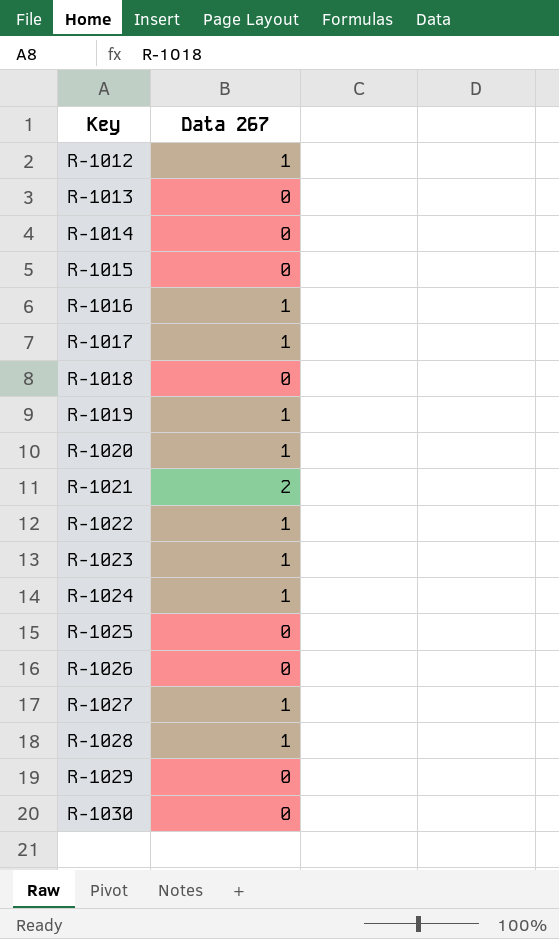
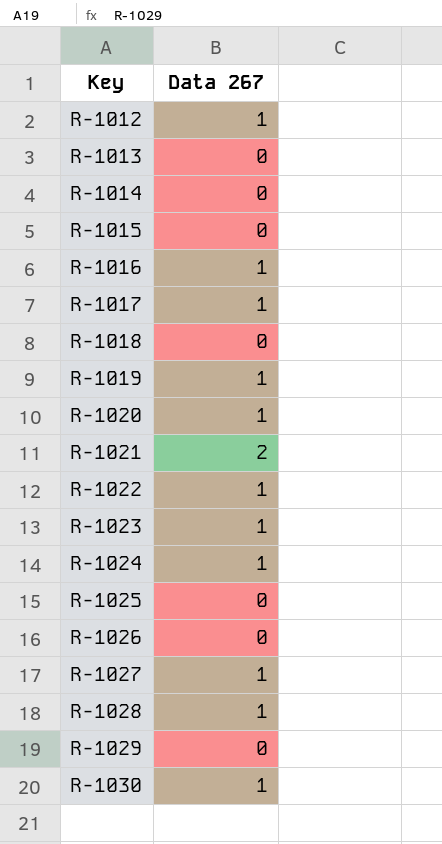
R-1030 | Data 267: 0 -> 1

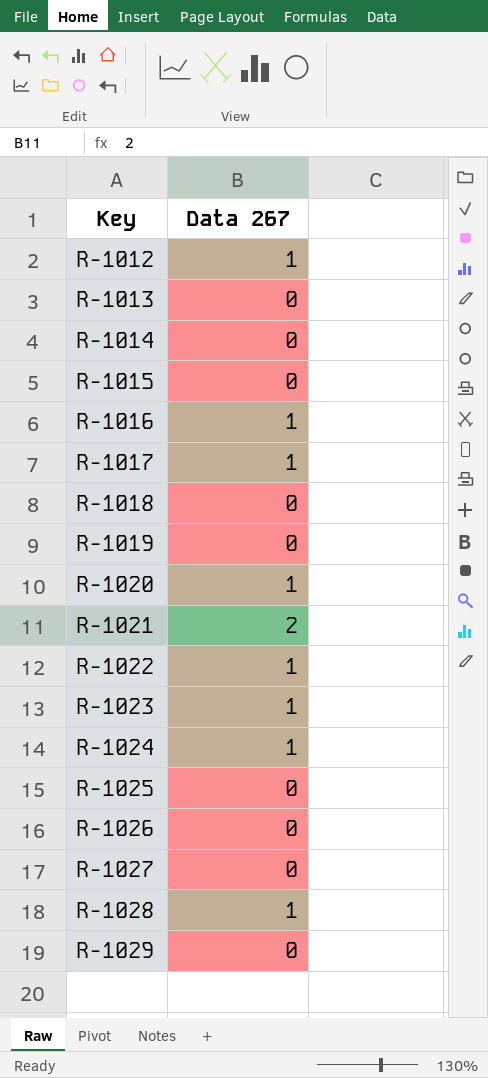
row R-1030: 1 -> none
R-1019 | Data 267: 1 -> 0
R-1027 | Data 267: 1 -> 0

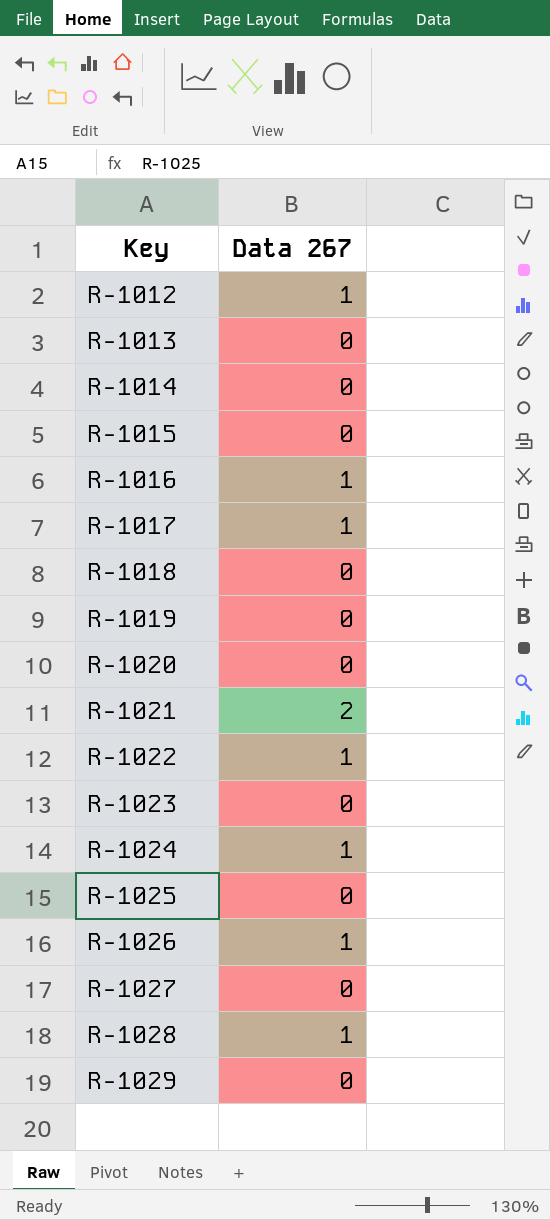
R-1020 | Data 267: 1 -> 0
R-1023 | Data 267: 1 -> 0
R-1026 | Data 267: 0 -> 1

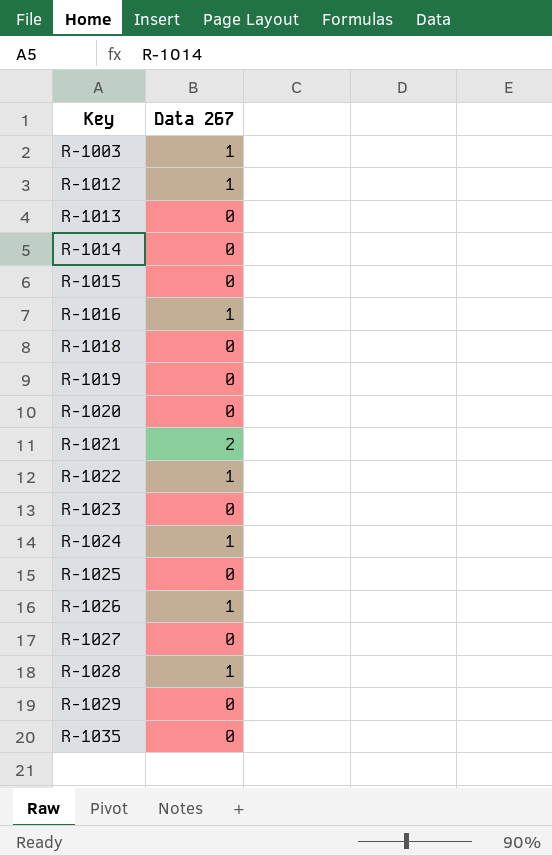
row R-1017: 1 -> none
row R-1003: none -> 1
row R-1035: none -> 0

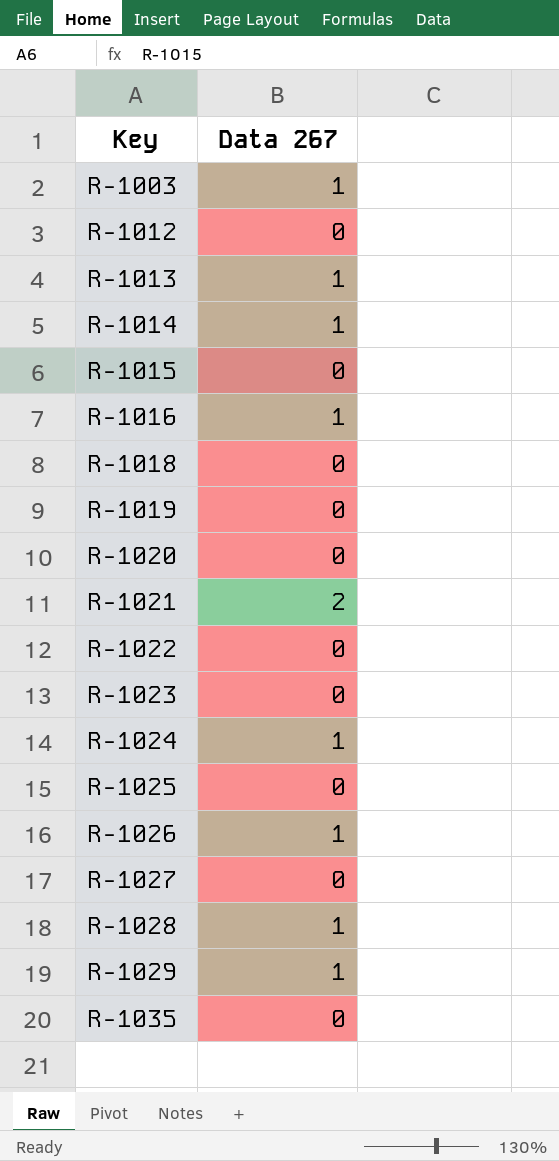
R-1012 | Data 267: 1 -> 0
R-1013 | Data 267: 0 -> 1
R-1014 | Data 267: 0 -> 1
R-1022 | Data 267: 1 -> 0
R-1029 | Data 267: 0 -> 1

